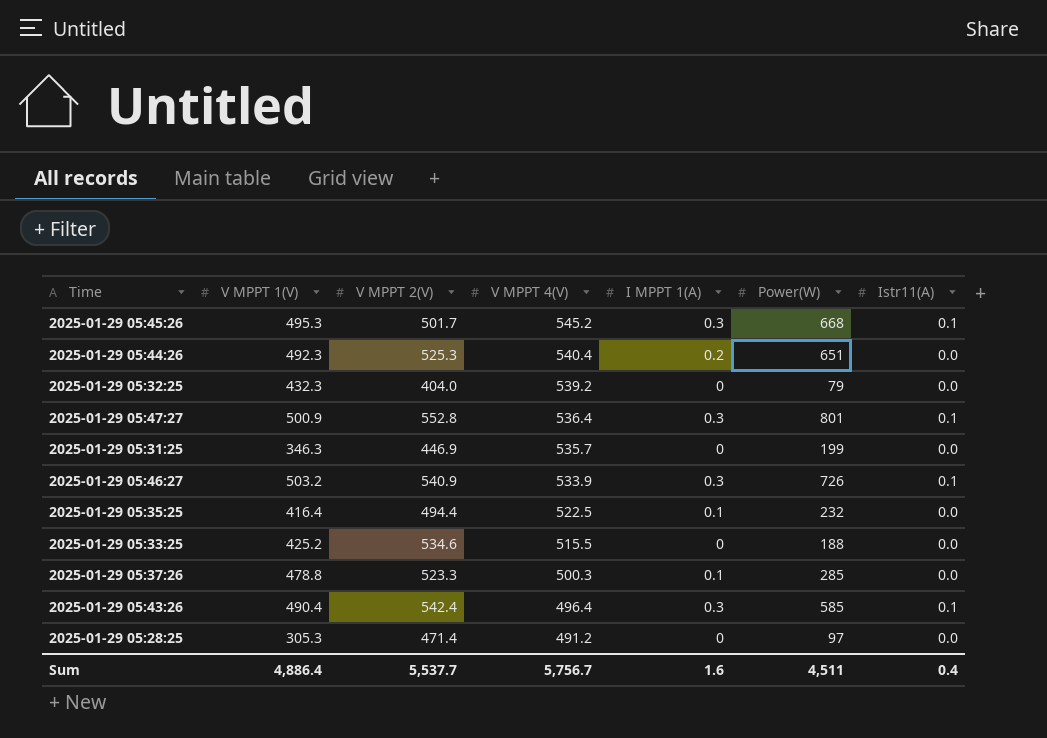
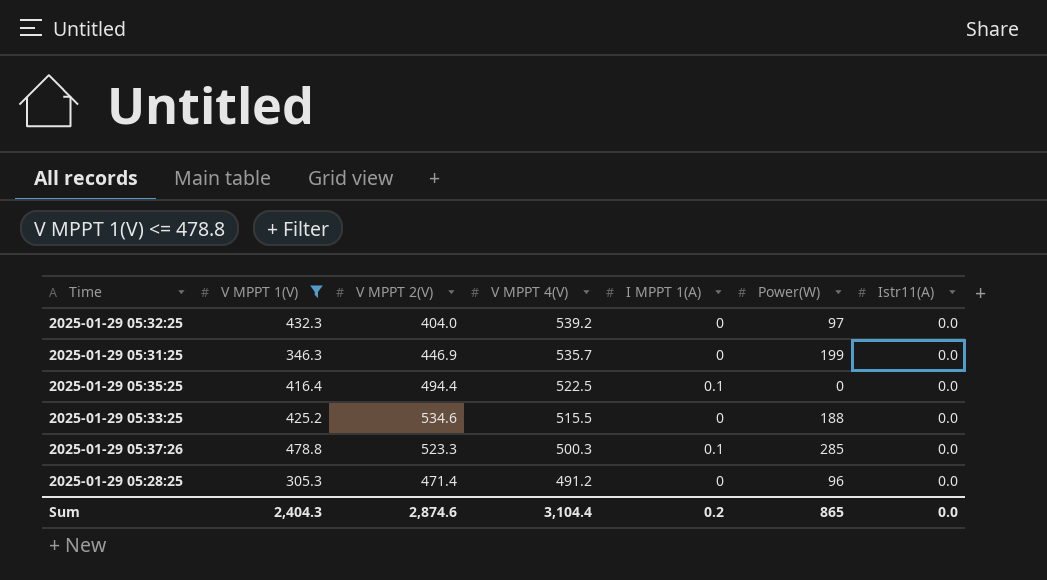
filter: none -> V MPPT 1(V) <= 478.8
2025-01-29 05:32:25 | Power(W): 79 -> 97
2025-01-29 05:35:25 | Power(W): 232 -> 0
2025-01-29 05:28:25 | Power(W): 97 -> 96
Sum | V MPPT 1(V): 4,886.4 -> 2,404.3
Sum | V MPPT 2(V): 5,537.7 -> 2,874.6
Sum | V MPPT 4(V): 5,756.7 -> 3,104.4
Sum | I MPPT 1(A): 1.6 -> 0.2
Sum | Power(W): 4,511 -> 865
Sum | Istr11(A): 0.4 -> 0.0

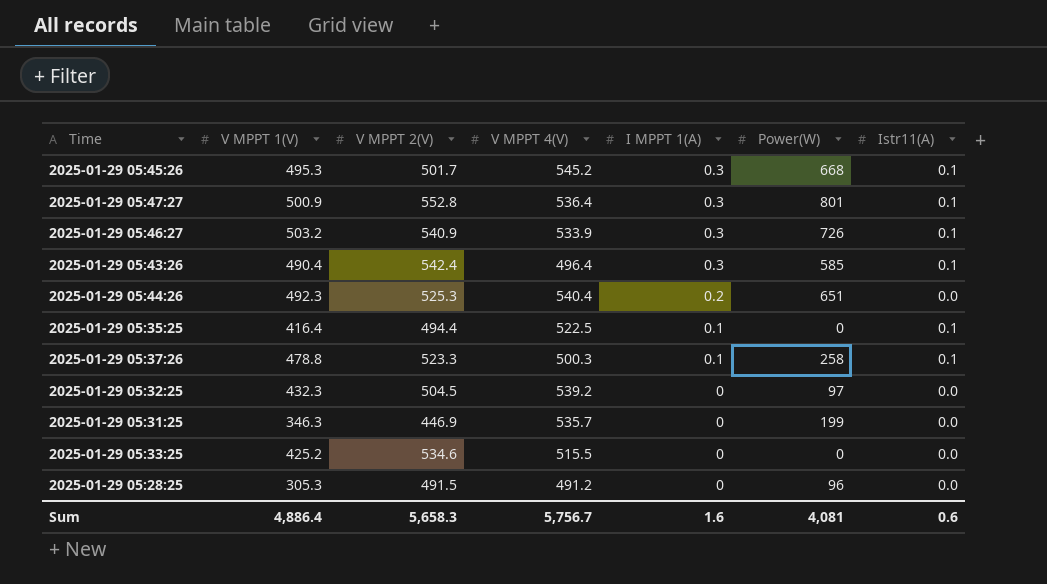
filter: V MPPT 1(V) <= 478.8 -> none
row order: V MPPT 4(V) descending -> I MPPT 1(A) descending
2025-01-29 05:35:25 | Istr11(A): 0.0 -> 0.1
2025-01-29 05:37:26 | Power(W): 285 -> 258
2025-01-29 05:37:26 | Istr11(A): 0.0 -> 0.1
2025-01-29 05:32:25 | V MPPT 2(V): 404.0 -> 504.5
2025-01-29 05:33:25 | Power(W): 188 -> 0
2025-01-29 05:28:25 | V MPPT 2(V): 471.4 -> 491.5
Sum | V MPPT 1(V): 2,404.3 -> 4,886.4
Sum | V MPPT 2(V): 2,874.6 -> 5,658.3
Sum | V MPPT 4(V): 3,104.4 -> 5,756.7
Sum | I MPPT 1(A): 0.2 -> 1.6
Sum | Power(W): 865 -> 4,081
Sum | Istr11(A): 0.0 -> 0.6

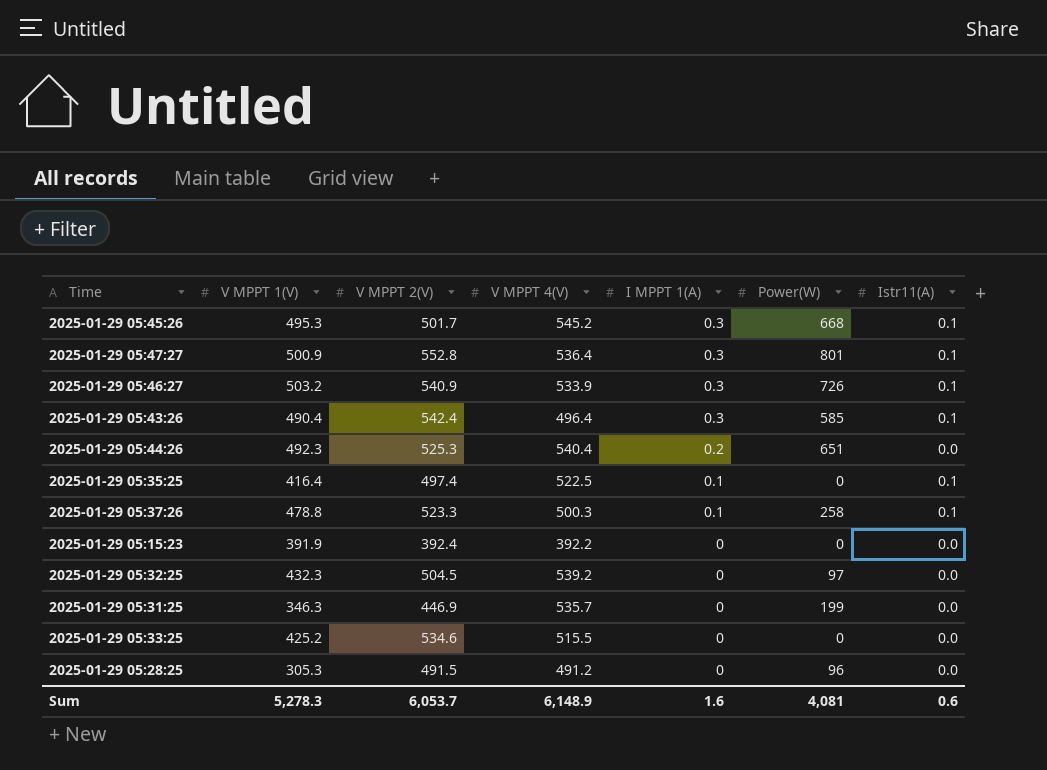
2025-01-29 05:35:25 | V MPPT 2(V): 494.4 -> 497.4
row 2025-01-29 05:15:23: none -> 391.9 | 392.4 | 392.2 | 0 | 0 | 0.0
Sum | V MPPT 1(V): 4,886.4 -> 5,278.3
Sum | V MPPT 2(V): 5,658.3 -> 6,053.7
Sum | V MPPT 4(V): 5,756.7 -> 6,148.9

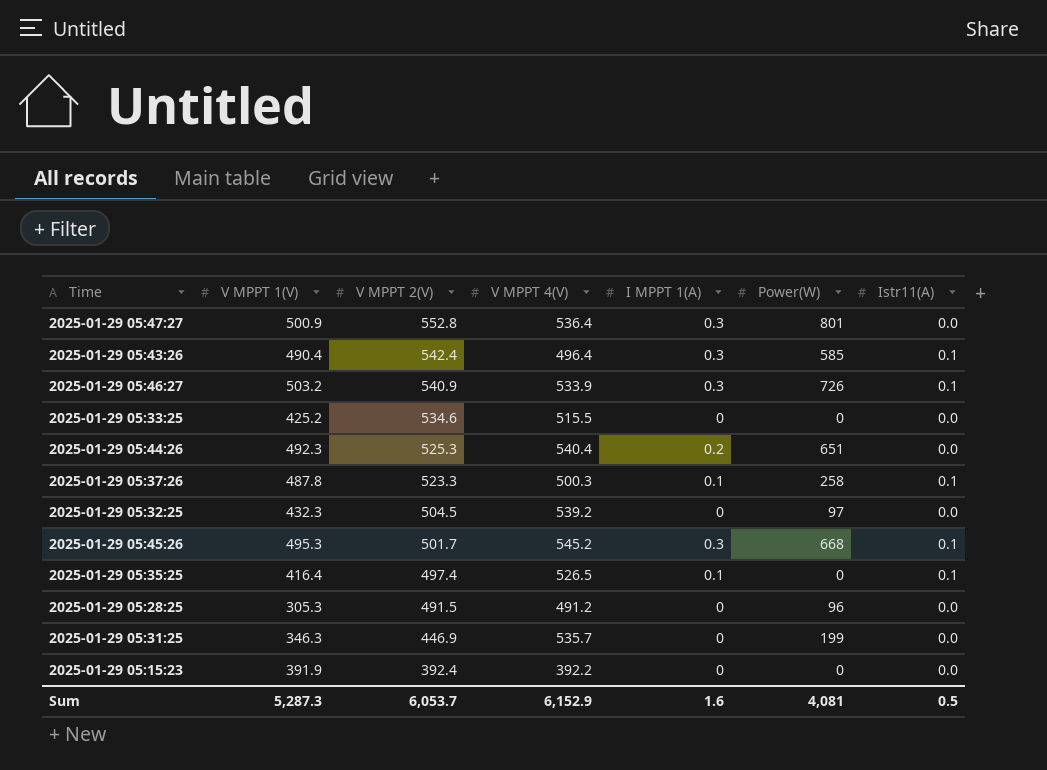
row order: I MPPT 1(A) descending -> V MPPT 2(V) descending
2025-01-29 05:47:27 | Istr11(A): 0.1 -> 0.0
2025-01-29 05:37:26 | V MPPT 1(V): 478.8 -> 487.8
2025-01-29 05:35:25 | V MPPT 4(V): 522.5 -> 526.5
Sum | V MPPT 1(V): 5,278.3 -> 5,287.3
Sum | V MPPT 4(V): 6,148.9 -> 6,152.9
Sum | Istr11(A): 0.6 -> 0.5

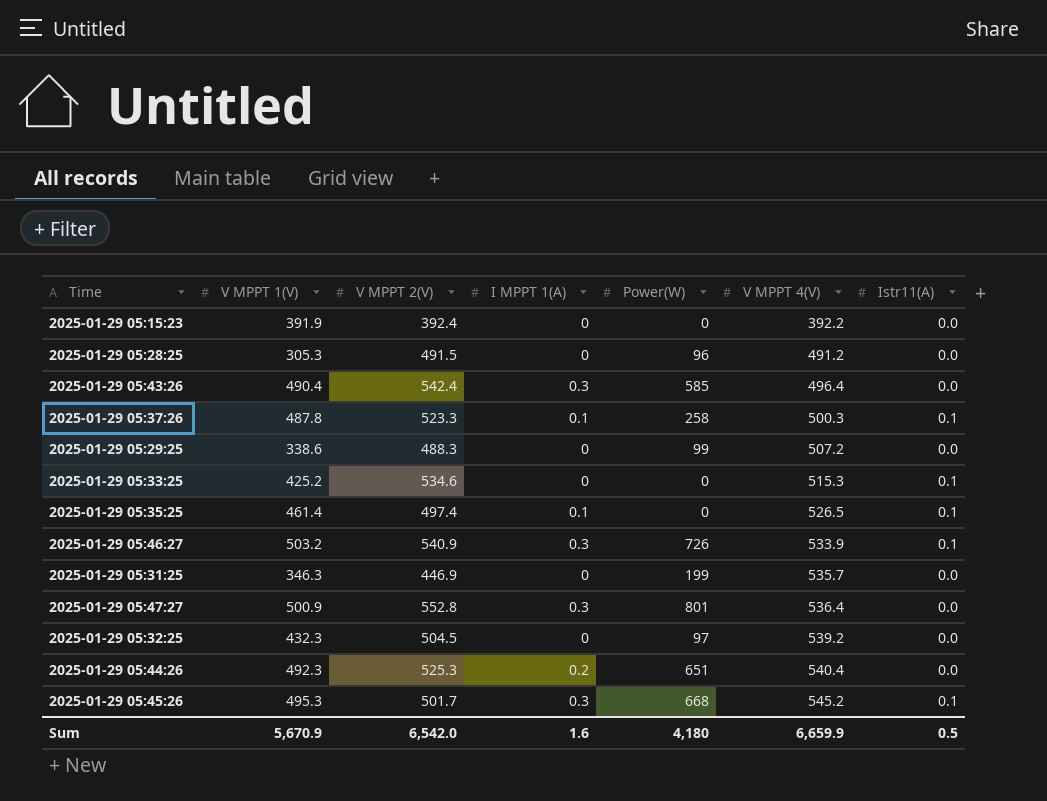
row order: V MPPT 2(V) descending -> V MPPT 4(V) ascending
column V MPPT 4(V) | position: 4 -> 6
2025-01-29 05:43:26 | Istr11(A): 0.1 -> 0.0
row 2025-01-29 05:29:25: none -> 338.6 | 488.3 | 0 | 99 | 507.2 | 0.0
2025-01-29 05:33:25 | V MPPT 4(V): 515.5 -> 515.3
2025-01-29 05:33:25 | Istr11(A): 0.0 -> 0.1
2025-01-29 05:35:25 | V MPPT 1(V): 416.4 -> 461.4
Sum | V MPPT 1(V): 5,287.3 -> 5,670.9
Sum | V MPPT 2(V): 6,053.7 -> 6,542.0
Sum | Power(W): 4,081 -> 4,180
Sum | V MPPT 4(V): 6,152.9 -> 6,659.9

